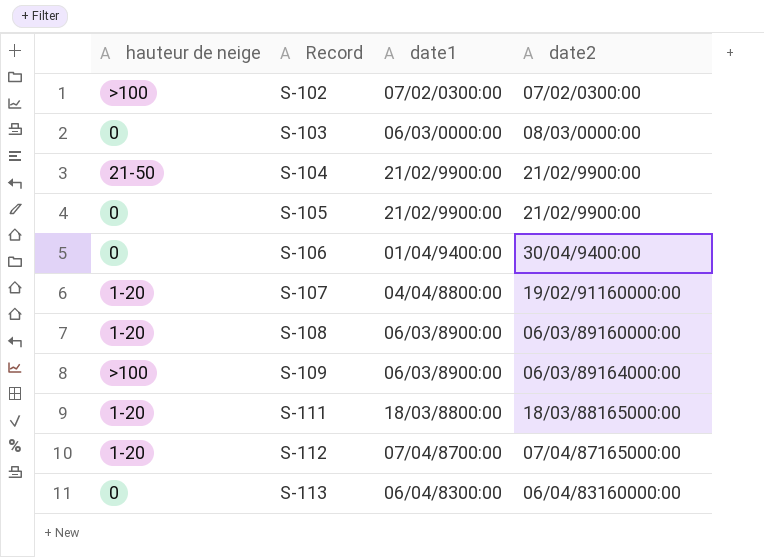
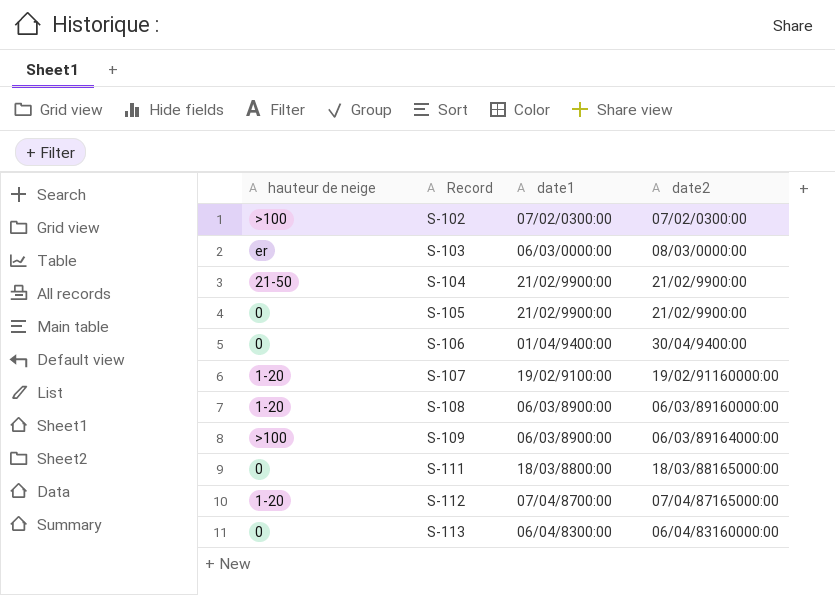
S-103 | hauteur de neige: 0 -> er
S-107 | date1: 04/04/8800:00 -> 19/02/9100:00
S-111 | hauteur de neige: 1-20 -> 0

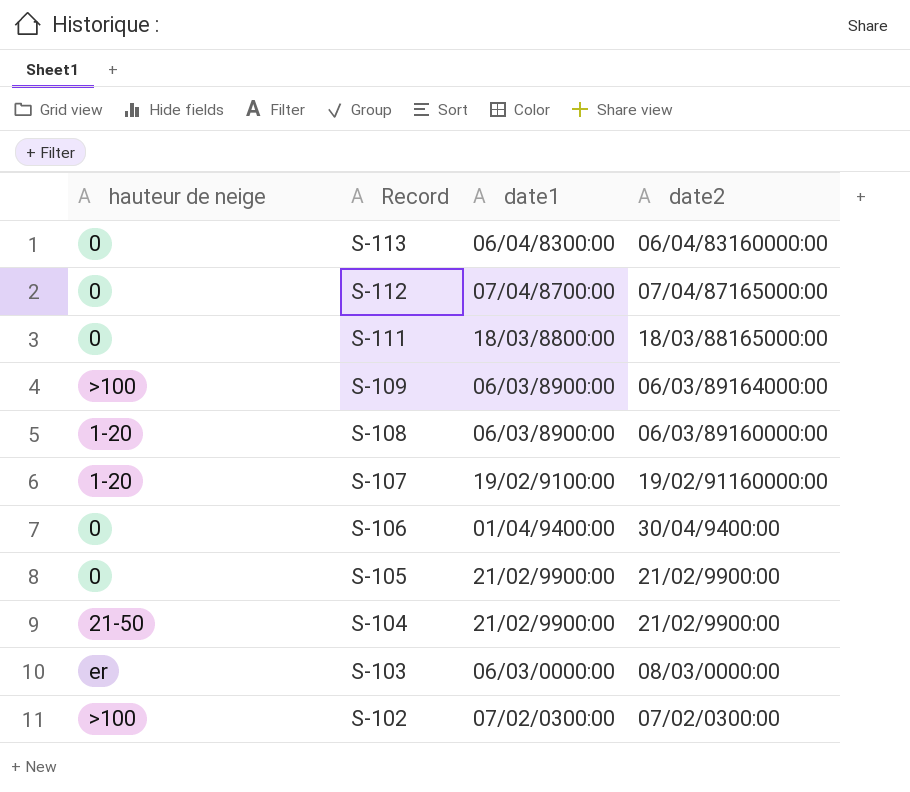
row order: Record ascending -> Record descending
S-112 | hauteur de neige: 1-20 -> 0

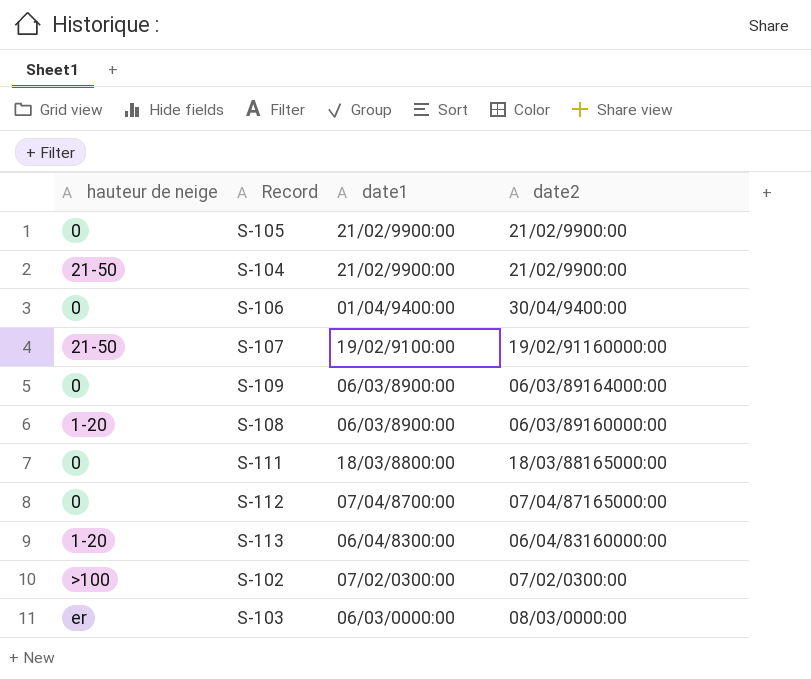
row order: Record descending -> date1 descending
S-107 | hauteur de neige: 1-20 -> 21-50
S-109 | hauteur de neige: >100 -> 0
S-113 | hauteur de neige: 0 -> 1-20

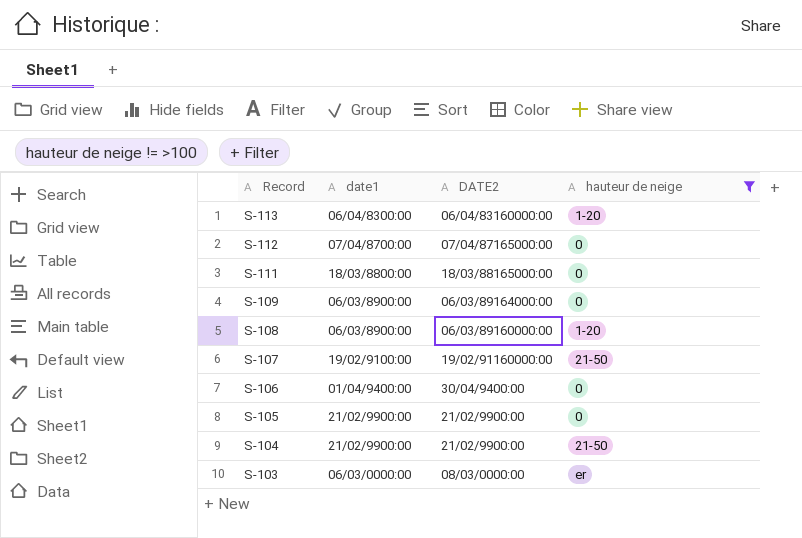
filter: none -> hauteur de neige != >100
row order: date1 descending -> Record descending
column name: date2 -> DATE2
column hauteur de neige | position: 1 -> 4

